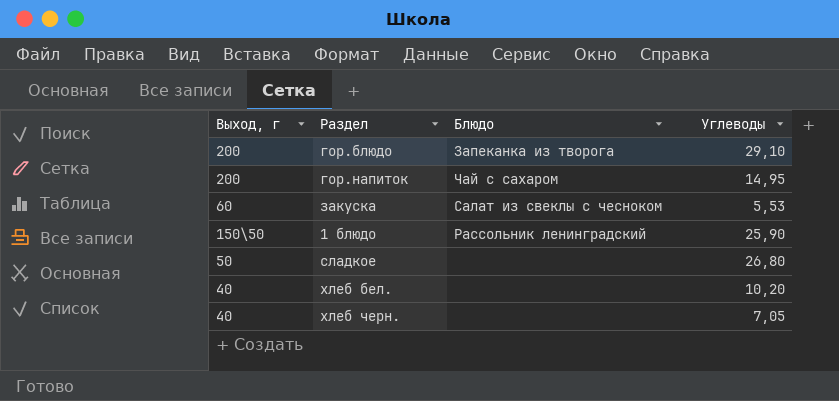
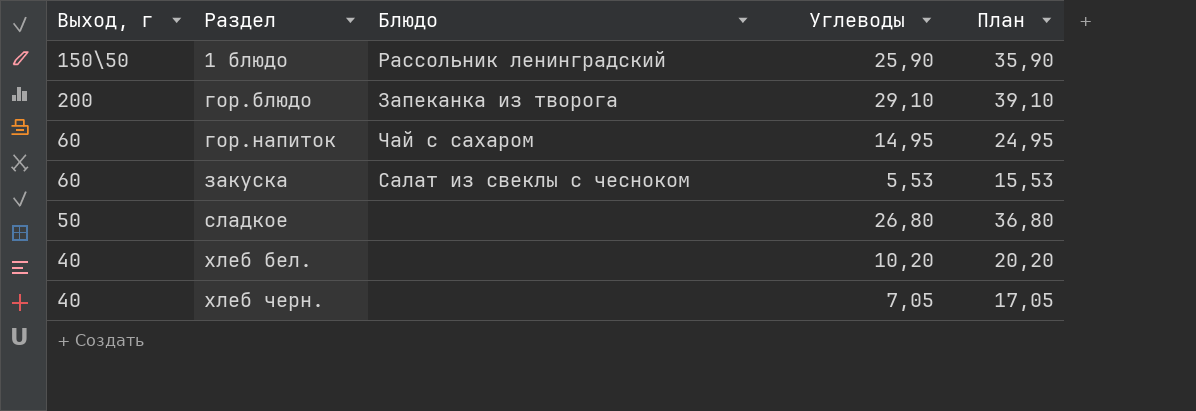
row order: none -> Раздел ascending
column План | formula: none -> [Углеводы] + 10
гор.напиток | Выход, г: 200 -> 60

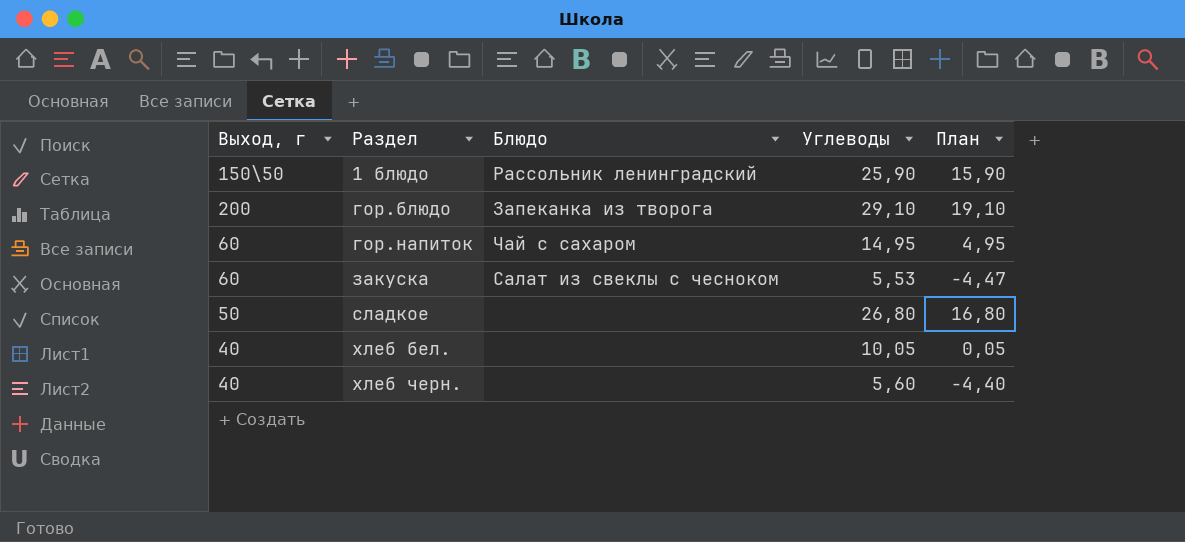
column План | formula: [Углеводы] + 10 -> [Углеводы] - 10
хлеб бел. | Углеводы: 10,20 -> 10,05
хлеб черн. | Углеводы: 7,05 -> 5,60

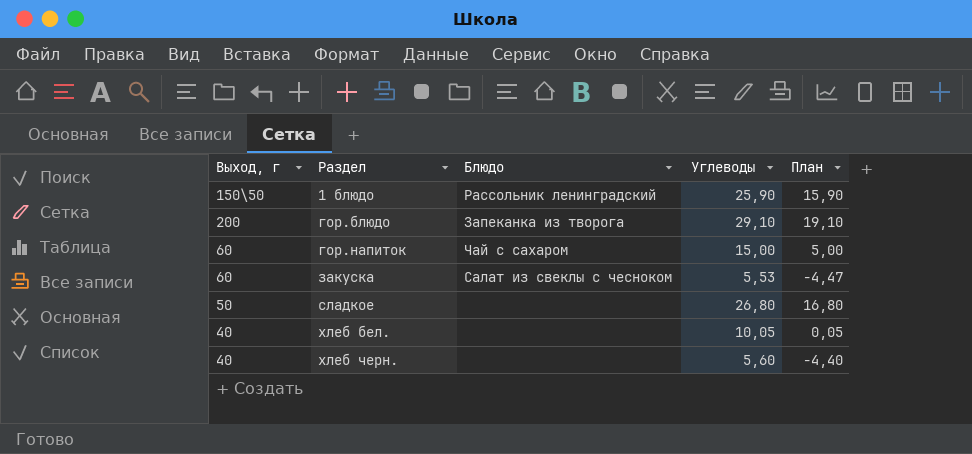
гор.напиток | Углеводы: 14,95 -> 15,00
гор.напиток | План: 4,95 -> 5,00

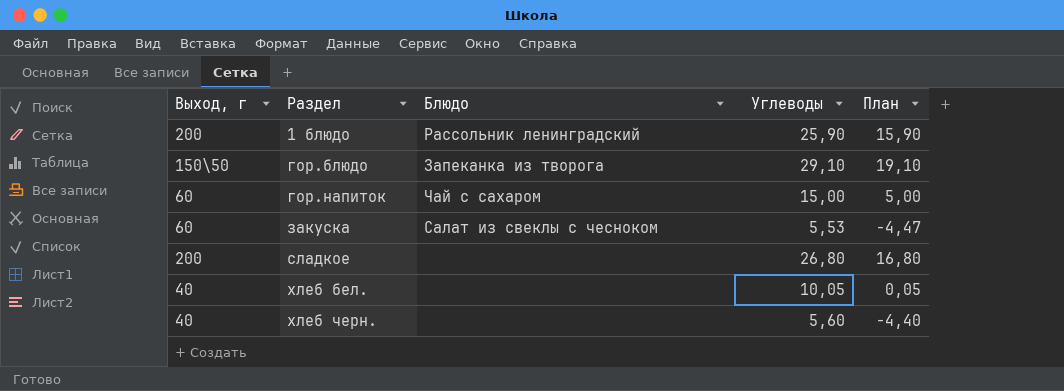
1 блюдо | Выход, г: 150\50 -> 200
гор.блюдо | Выход, г: 200 -> 150\50
сладкое | Выход, г: 50 -> 200

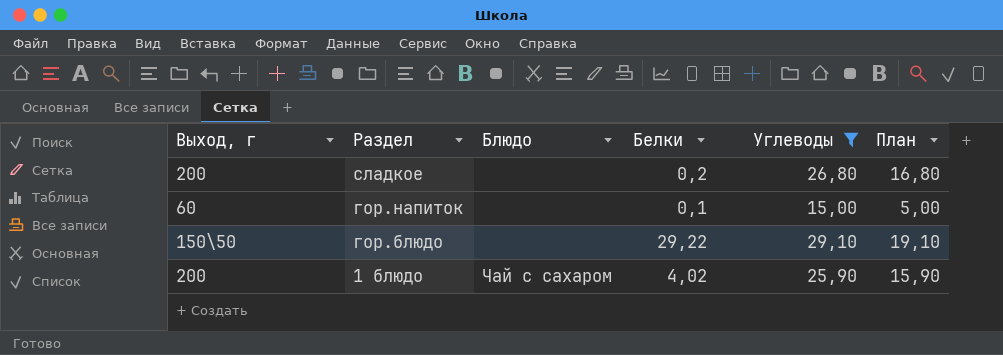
filter: none -> Углеводы >= 15,00
row order: Раздел ascending -> Раздел descending
column Белки | position: none -> 4
гор.напиток | Блюдо: Чай с сахаром -> none
гор.блюдо | Блюдо: Запеканка из творога -> none
1 блюдо | Блюдо: Рассольник ленинградский -> Чай с сахаром

